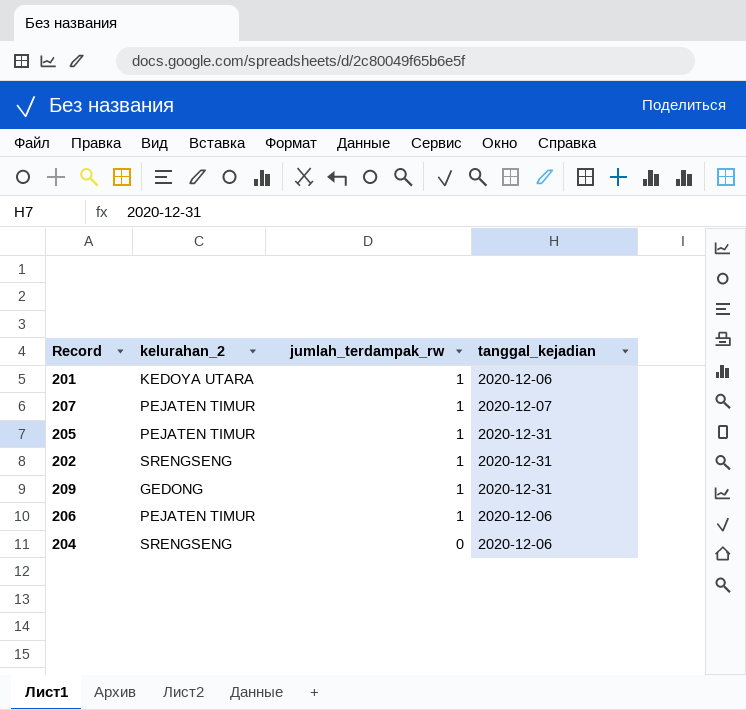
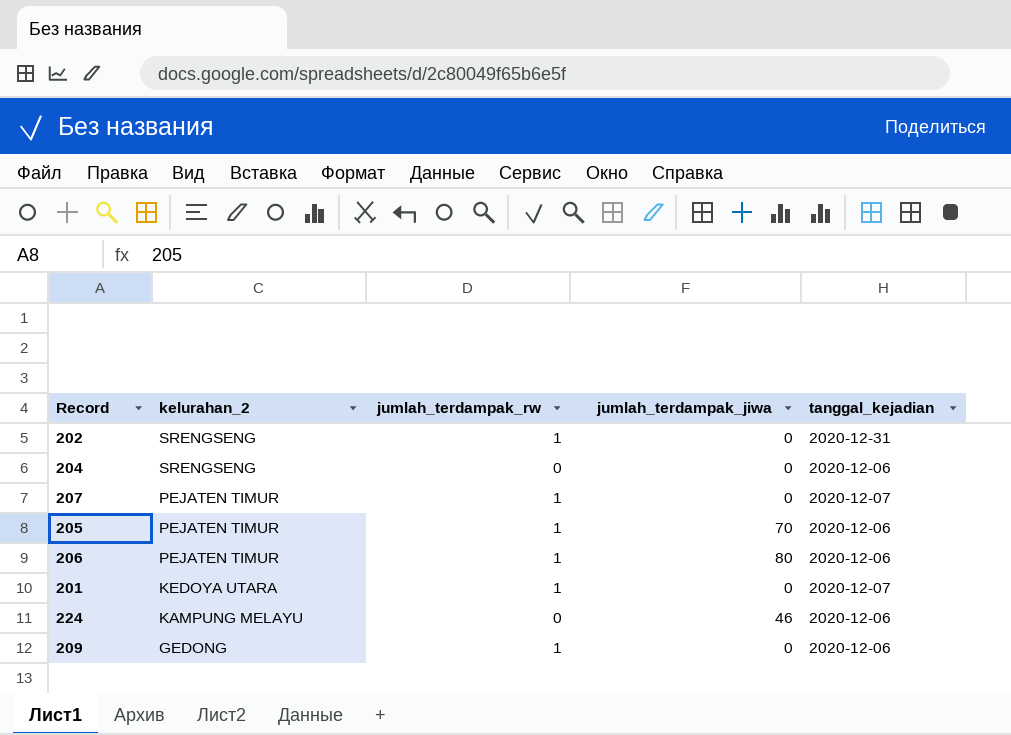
row order: jumlah_terdampak_rw descending -> kelurahan_2 descending
column jumlah_terdampak_jiwa | position: none -> 4
205 | tanggal_kejadian: 2020-12-31 -> 2020-12-06
201 | tanggal_kejadian: 2020-12-06 -> 2020-12-07
row 224: none -> KAMPUNG MELAYU | 0 | 46 | 2020-12-06
209 | tanggal_kejadian: 2020-12-31 -> 2020-12-06

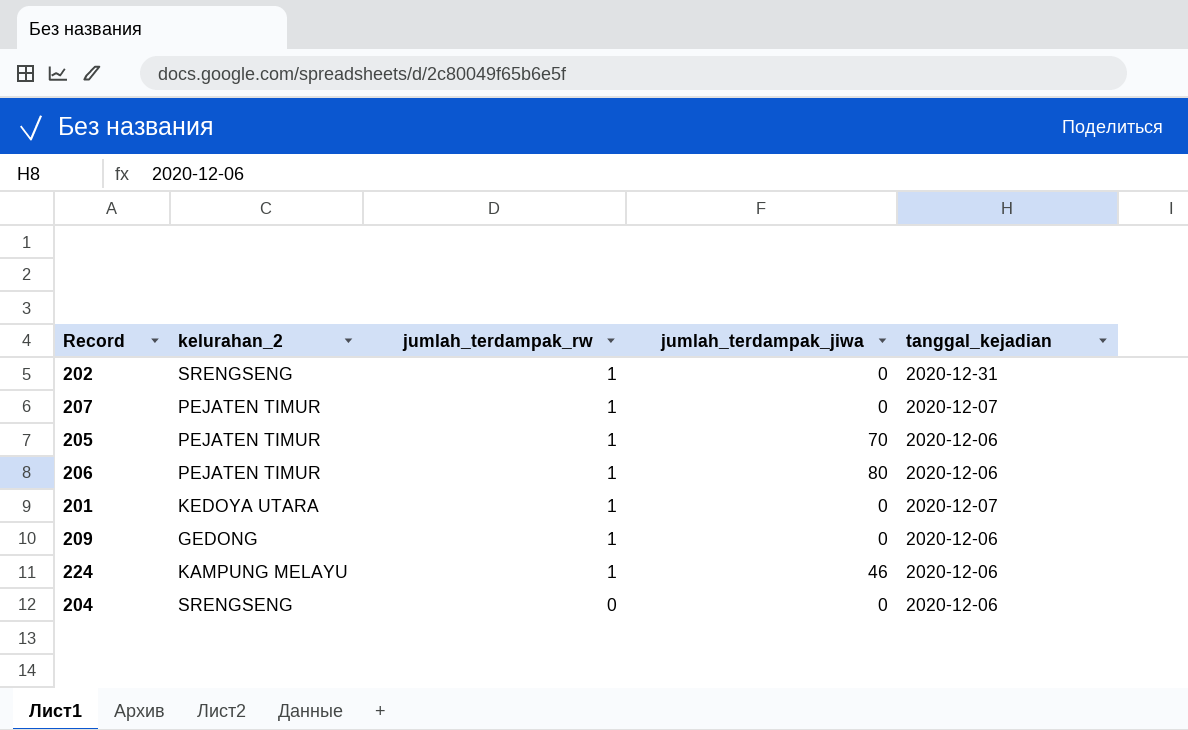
row order: kelurahan_2 descending -> jumlah_terdampak_rw descending
224 | jumlah_terdampak_rw: 0 -> 1

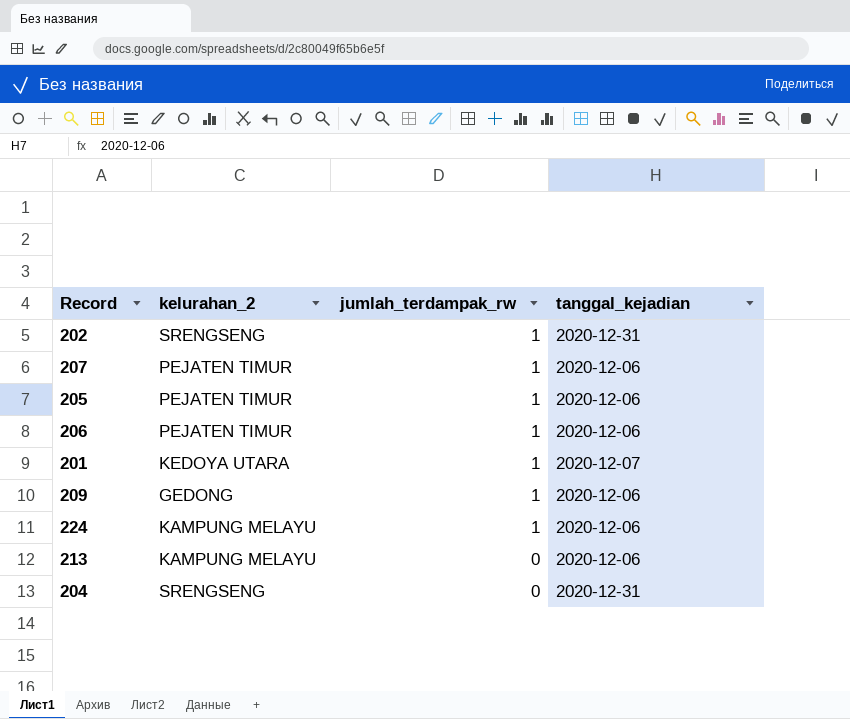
column jumlah_terdampak_jiwa | position: 4 -> none
207 | tanggal_kejadian: 2020-12-07 -> 2020-12-06
row 213: none -> KAMPUNG MELAYU | 0 | 2020-12-06
204 | tanggal_kejadian: 2020-12-06 -> 2020-12-31

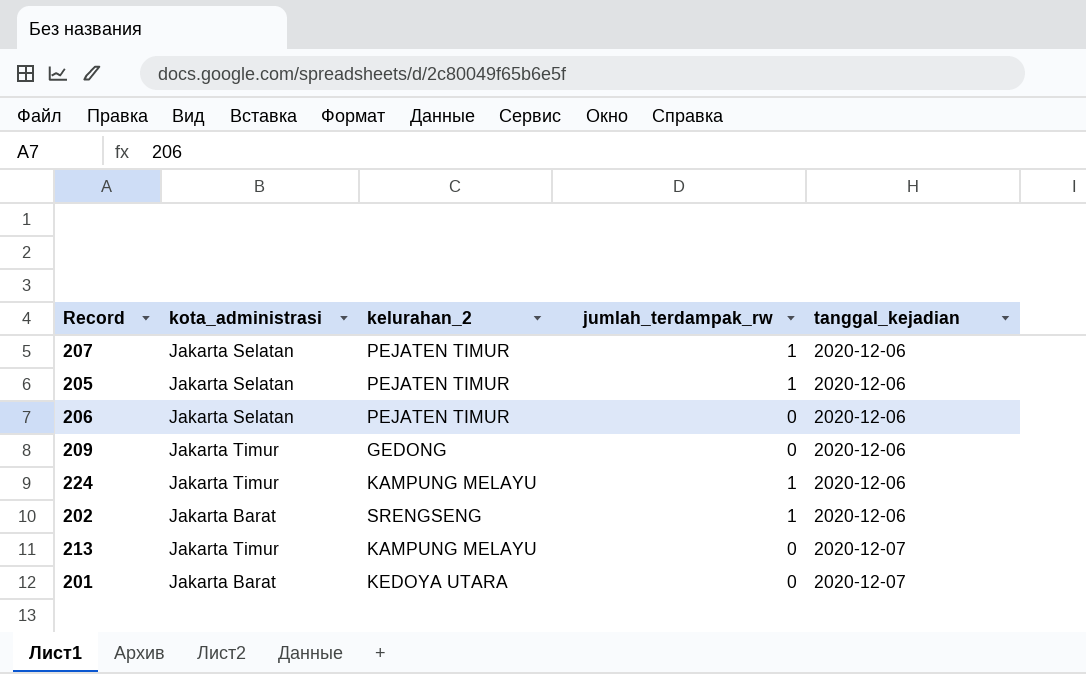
row order: jumlah_terdampak_rw descending -> tanggal_kejadian ascending
column kota_administrasi | position: none -> 2
row 204: SRENGSENG | 0 | 2020-12-31 -> none
206 | jumlah_terdampak_rw: 1 -> 0
209 | jumlah_terdampak_rw: 1 -> 0
202 | tanggal_kejadian: 2020-12-31 -> 2020-12-06
213 | tanggal_kejadian: 2020-12-06 -> 2020-12-07
201 | jumlah_terdampak_rw: 1 -> 0

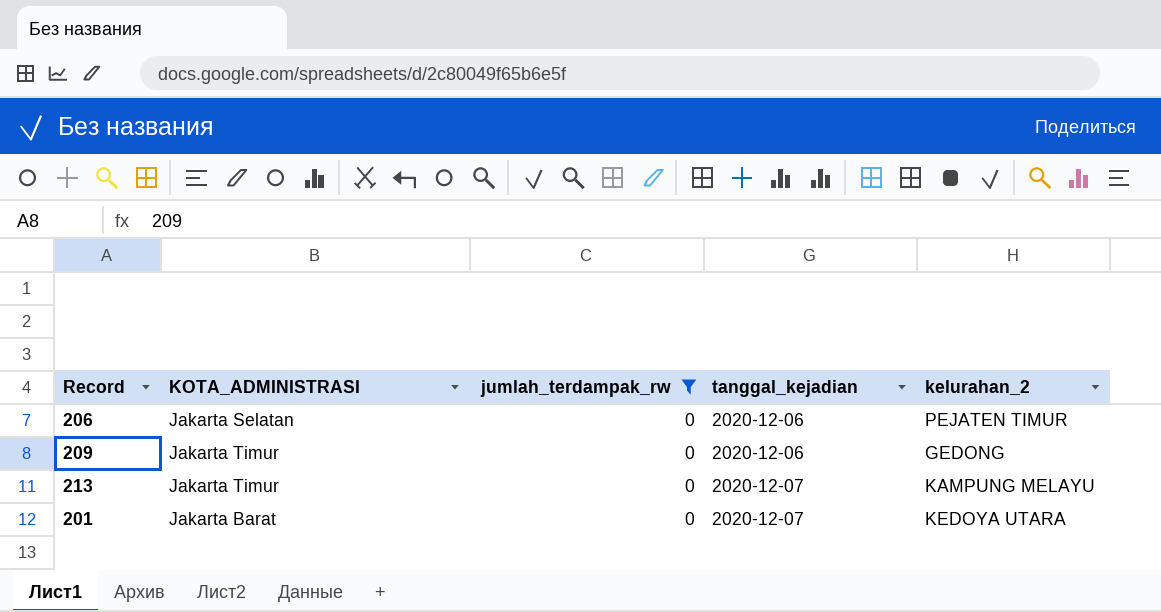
filter: none -> jumlah_terdampak_rw = 0
column name: kota_administrasi -> KOTA_ADMINISTRASI
column kelurahan_2 | position: 3 -> 5

